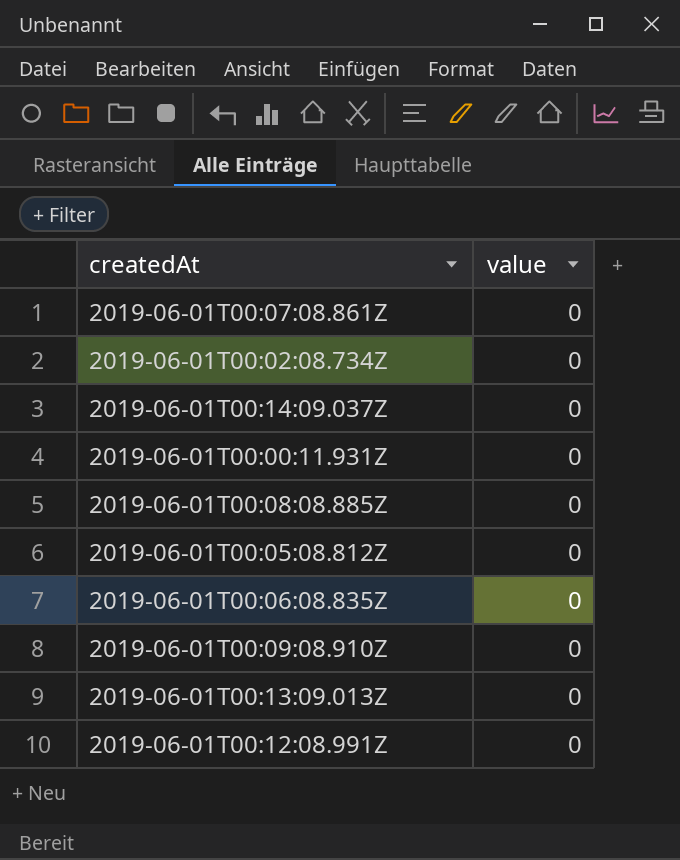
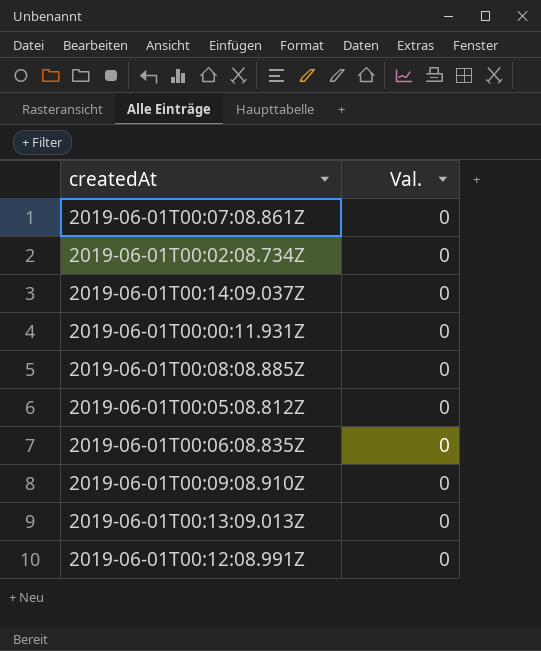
column name: value -> Val.

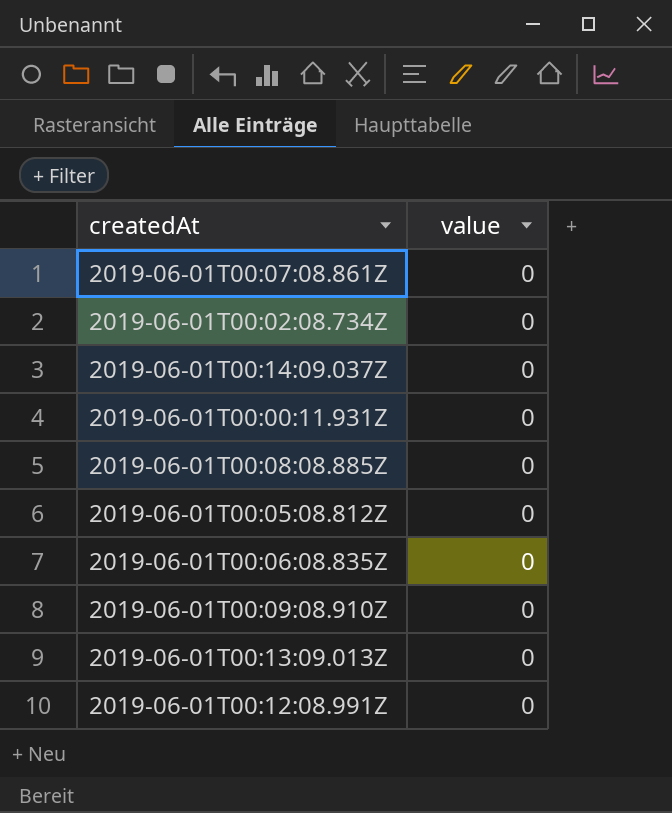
column name: Val. -> value

